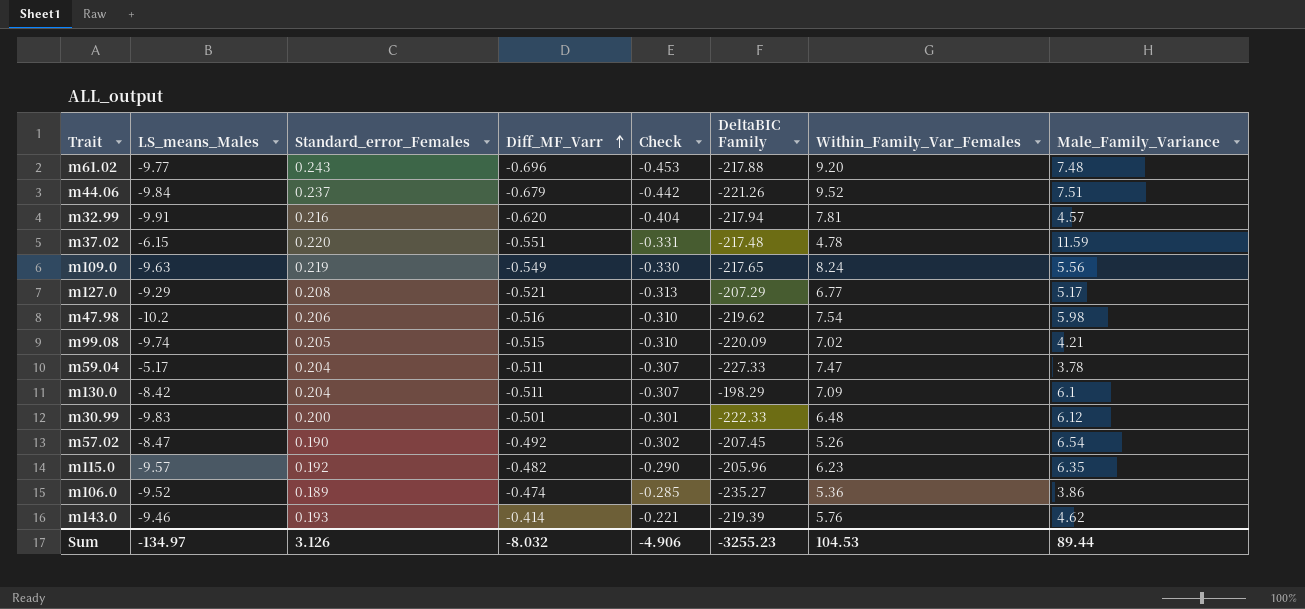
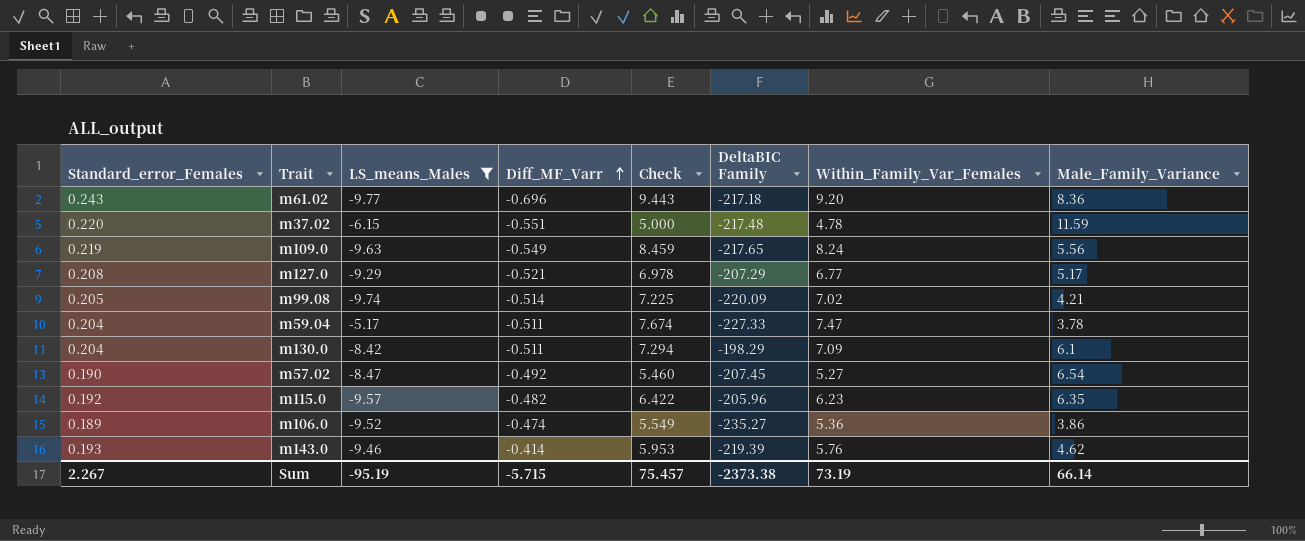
filter: none -> LS_means_Males >= -9.77
column Standard_error_Females | position: 3 -> 1
column Check | formula: [Standard_error_Females] + [Diff_MF_Varr] -> [Standard_error_Females] + [Within_Family_Var_Females]
m61.02 | DeltaBIC Family: -217.88 -> -217.18
m61.02 | Male_Family_Variance: 7.48 -> 8.36
m99.08 | Diff_MF_Varr: -0.515 -> -0.514
m57.02 | Within_Family_Var_Females: 5.26 -> 5.27
Sum | Standard_error_Females: 3.126 -> 2.267
Sum | LS_means_Males: -134.97 -> -95.19
Sum | Diff_MF_Varr: -8.032 -> -5.715
Sum | Check: -4.906 -> 75.457
Sum | DeltaBIC Family: -3255.23 -> -2373.38
Sum | Within_Family_Var_Females: 104.53 -> 73.19
Sum | Male_Family_Variance: 89.44 -> 66.14

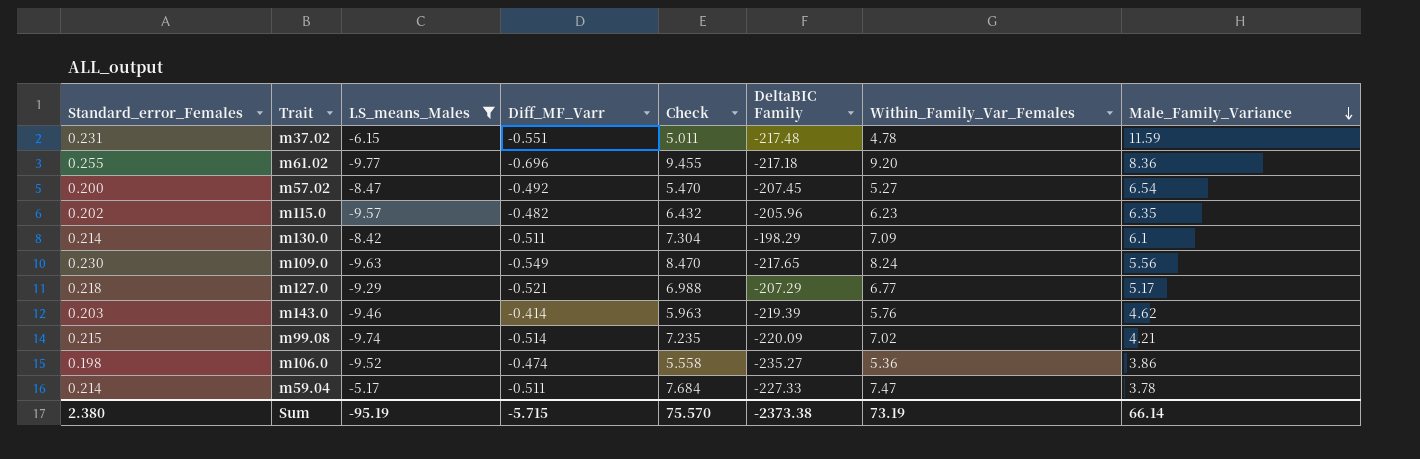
row order: Diff_MF_Varr ascending -> Male_Family_Variance descending
m37.02 | Standard_error_Females: 0.220 -> 0.231
m37.02 | Check: 5.000 -> 5.011
m61.02 | Standard_error_Females: 0.243 -> 0.255
m61.02 | Check: 9.443 -> 9.455
m57.02 | Standard_error_Females: 0.190 -> 0.200
m57.02 | Check: 5.460 -> 5.470
m115.0 | Standard_error_Females: 0.192 -> 0.202
m115.0 | Check: 6.422 -> 6.432
m130.0 | Standard_error_Females: 0.204 -> 0.214
m130.0 | Check: 7.294 -> 7.304
m109.0 | Standard_error_Females: 0.219 -> 0.230
m109.0 | Check: 8.459 -> 8.470
m127.0 | Standard_error_Females: 0.208 -> 0.218
m127.0 | Check: 6.978 -> 6.988
m143.0 | Standard_error_Females: 0.193 -> 0.203
m143.0 | Check: 5.953 -> 5.963
m99.08 | Standard_error_Females: 0.205 -> 0.215
m99.08 | Check: 7.225 -> 7.235
m106.0 | Standard_error_Females: 0.189 -> 0.198
m106.0 | Check: 5.549 -> 5.558
m59.04 | Standard_error_Females: 0.204 -> 0.214
m59.04 | Check: 7.674 -> 7.684
Sum | Standard_error_Females: 2.267 -> 2.380
Sum | Check: 75.457 -> 75.570

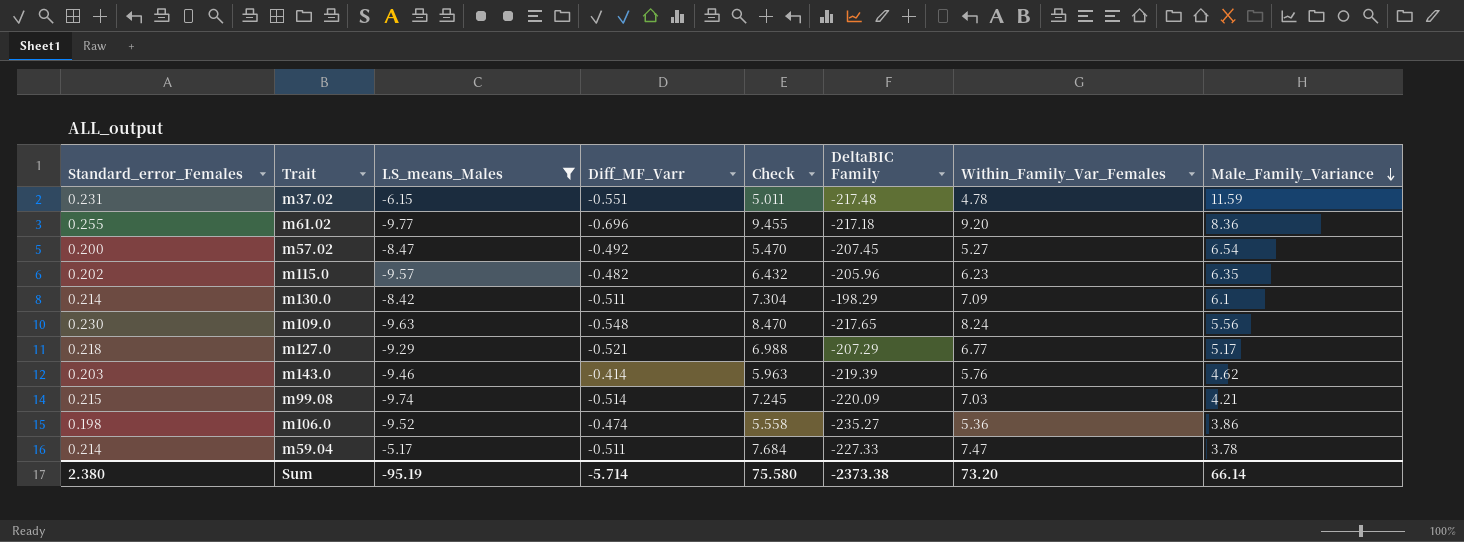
m109.0 | Diff_MF_Varr: -0.549 -> -0.548
m99.08 | Check: 7.235 -> 7.245
m99.08 | Within_Family_Var_Females: 7.02 -> 7.03
Sum | Diff_MF_Varr: -5.715 -> -5.714
Sum | Check: 75.570 -> 75.580
Sum | Within_Family_Var_Females: 73.19 -> 73.20

